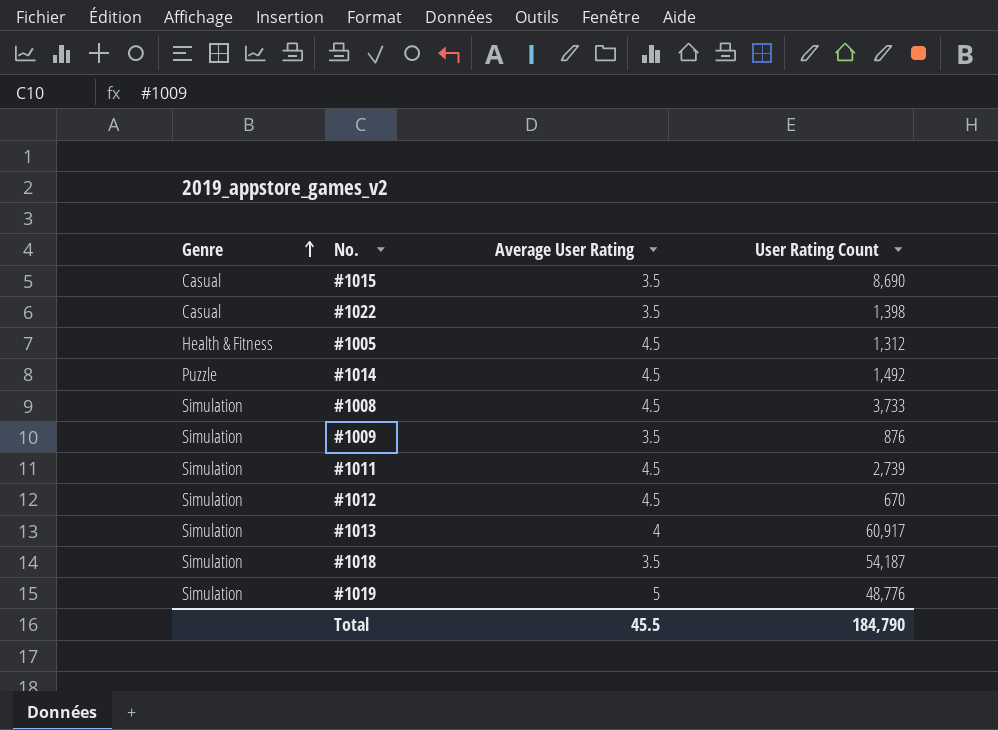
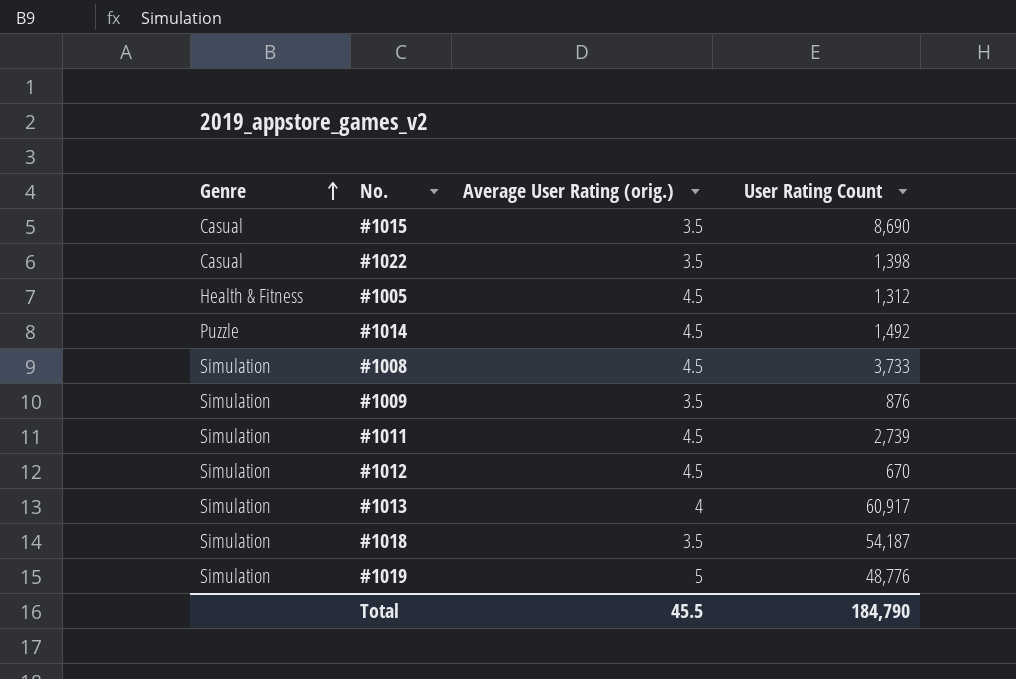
column name: Average User Rating -> Average User Rating (orig.)

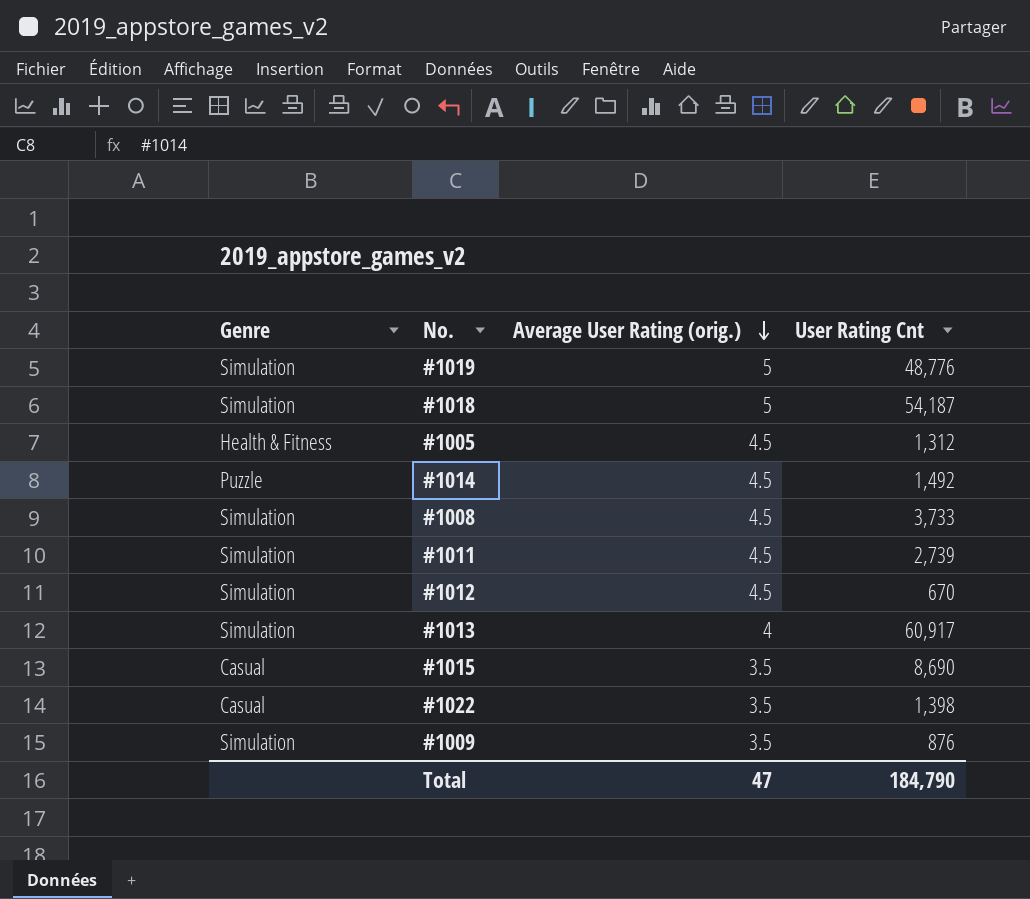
row order: Genre ascending -> Average User Rating (orig.) descending
column name: User Rating Count -> User Rating Cnt
#1018 | Average User Rating (orig.): 3.5 -> 5
Total | Average User Rating (orig.): 45.5 -> 47

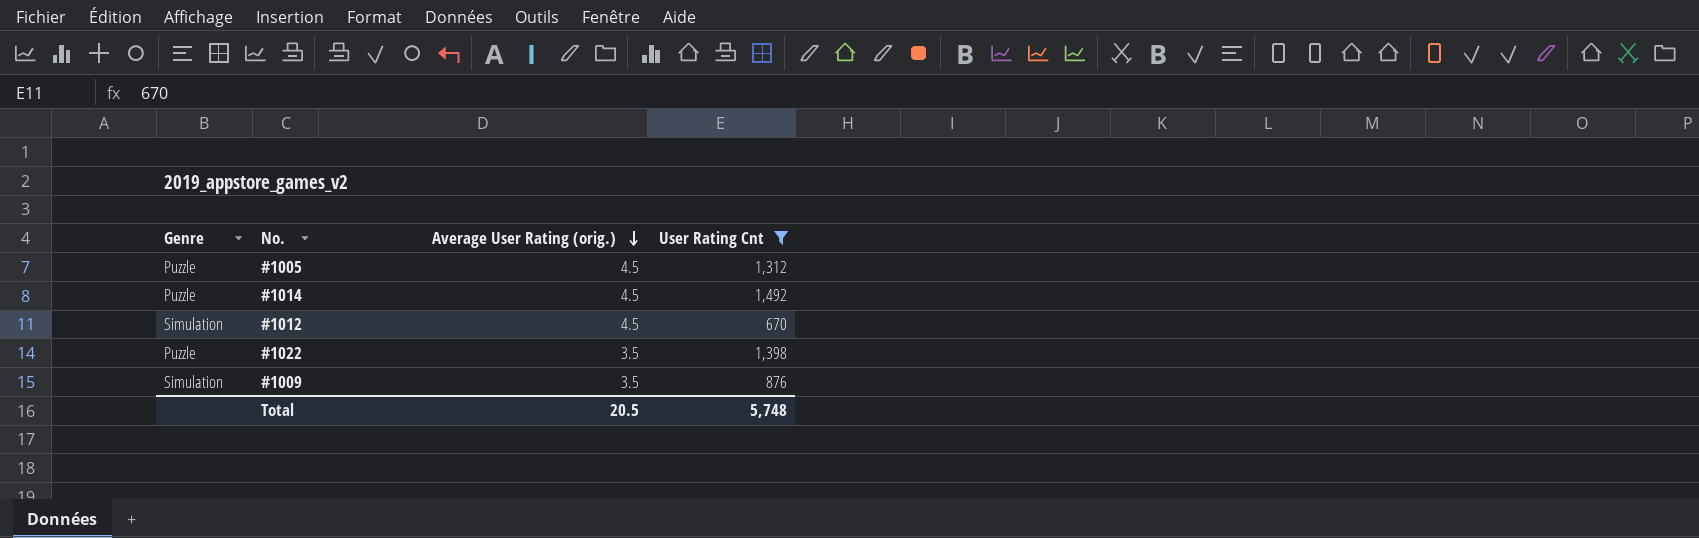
filter: none -> User Rating Cnt <= 1,492
#1005 | Genre: Health & Fitness -> Puzzle
#1022 | Genre: Casual -> Puzzle
Total | Average User Rating (orig.): 47 -> 20.5
Total | User Rating Cnt: 184,790 -> 5,748

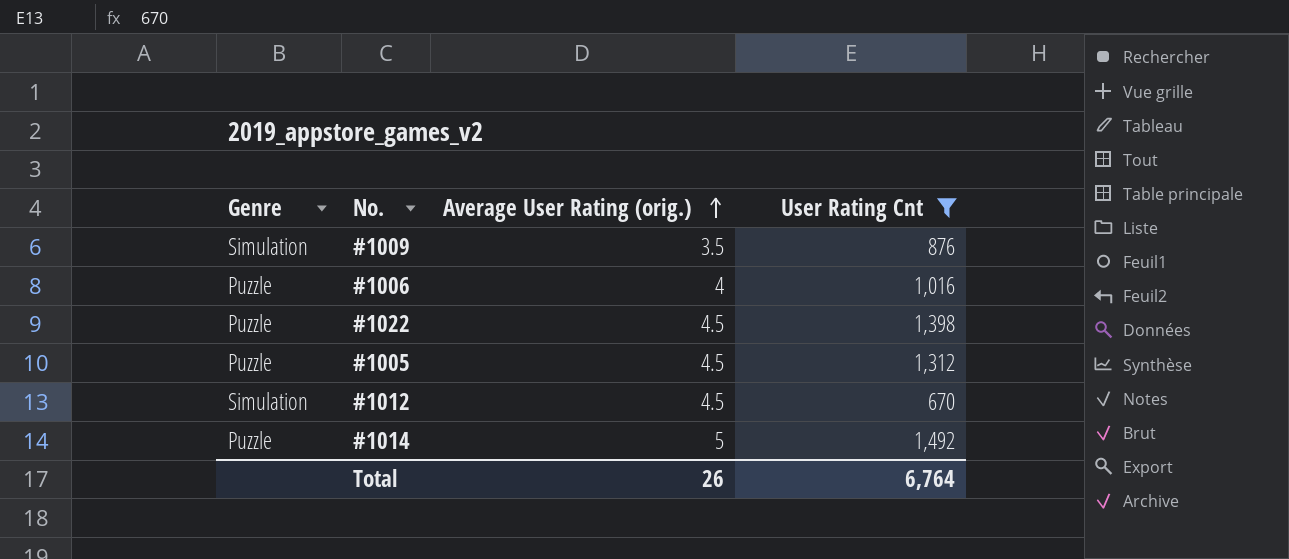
row order: Average User Rating (orig.) descending -> Average User Rating (orig.) ascending
row #1006: none -> Puzzle | 4 | 1,016
#1022 | Average User Rating (orig.): 3.5 -> 4.5
#1014 | Average User Rating (orig.): 4.5 -> 5
Total | Average User Rating (orig.): 20.5 -> 26
Total | User Rating Cnt: 5,748 -> 6,764

